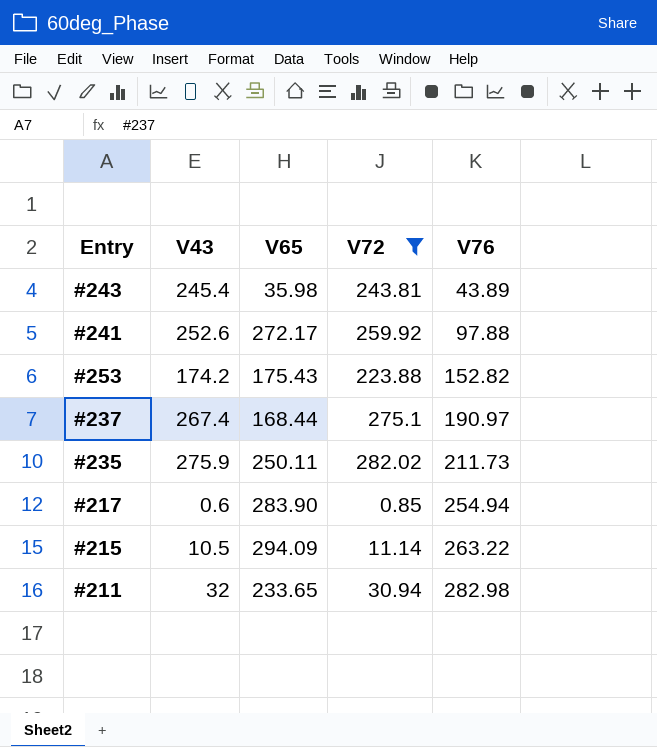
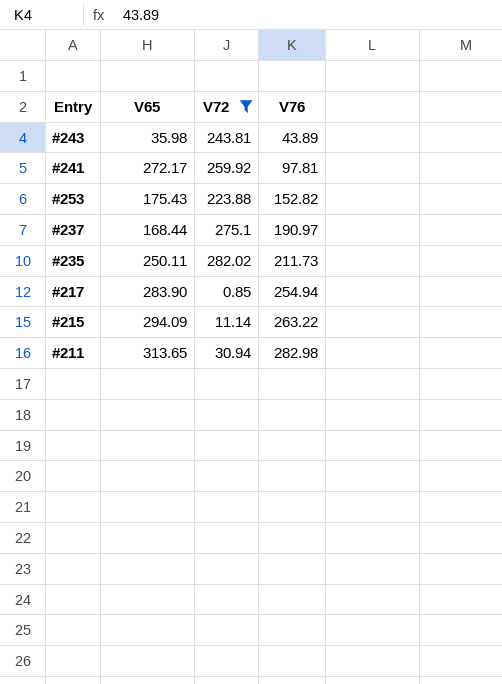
column V43 | position: 2 -> none
#241 | V76: 97.88 -> 97.81
#211 | V65: 233.65 -> 313.65

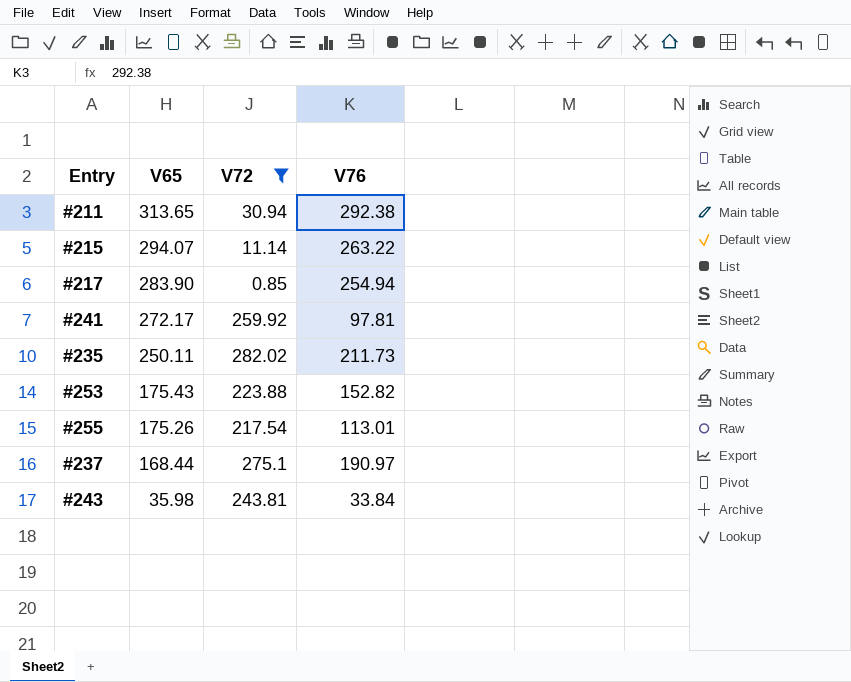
row order: V76 ascending -> V65 descending
#211 | V76: 282.98 -> 292.38
#215 | V65: 294.09 -> 294.07
row #255: none -> 175.26 | 217.54 | 113.01
#243 | V76: 43.89 -> 33.84

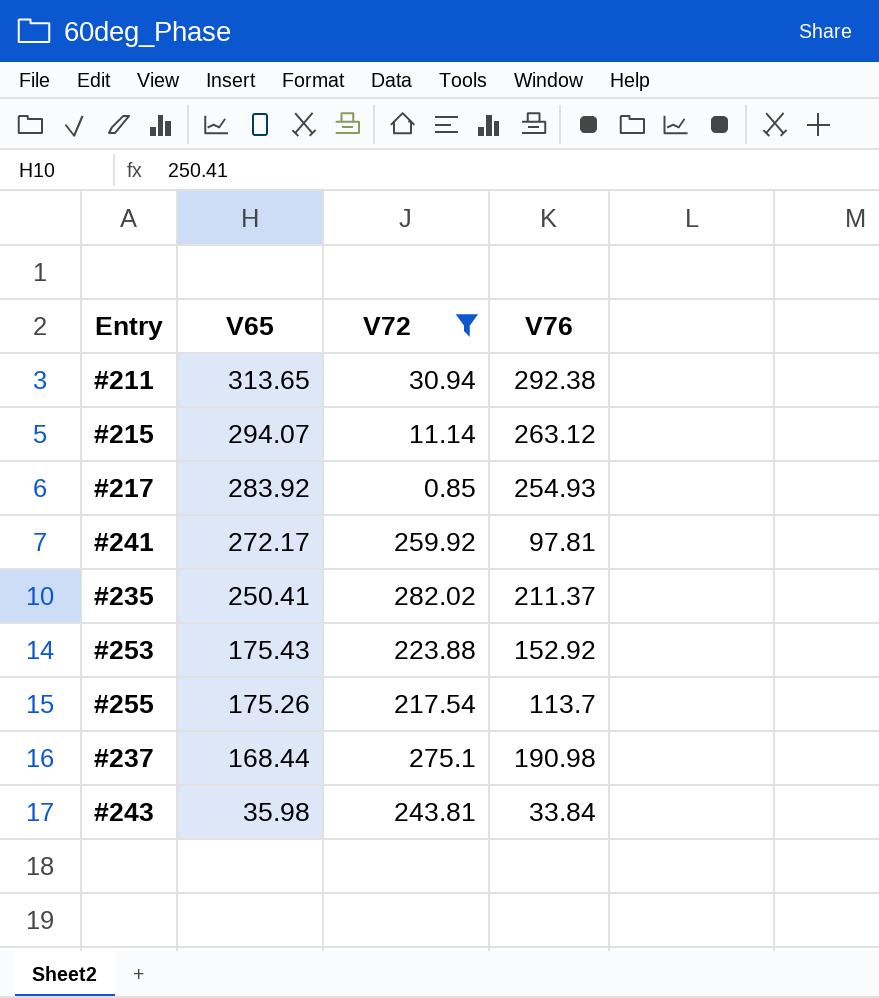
#215 | V76: 263.22 -> 263.12
#217 | V65: 283.90 -> 283.92
#217 | V76: 254.94 -> 254.93
#235 | V65: 250.11 -> 250.41
#235 | V76: 211.73 -> 211.37
#253 | V76: 152.82 -> 152.92
#255 | V76: 113.01 -> 113.7
#237 | V76: 190.97 -> 190.98

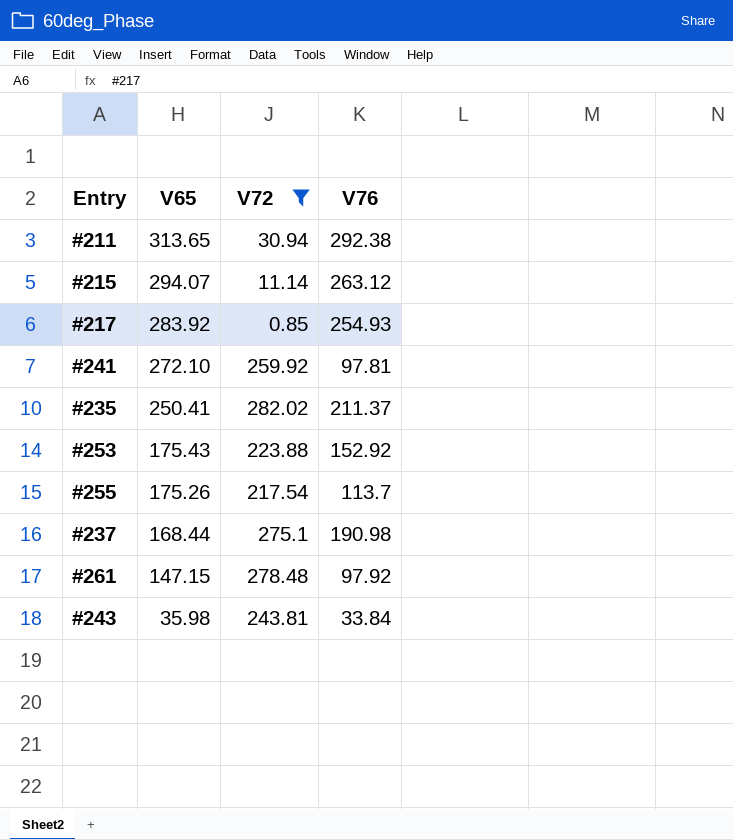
#241 | V65: 272.17 -> 272.10
row #261: none -> 147.15 | 278.48 | 97.92

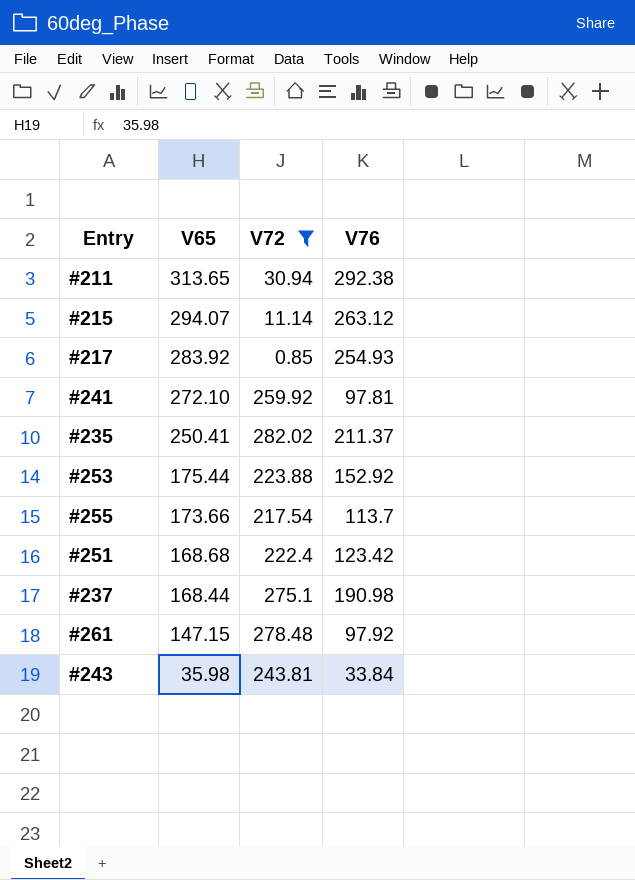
#253 | V65: 175.43 -> 175.44
#255 | V65: 175.26 -> 173.66
row #251: none -> 168.68 | 222.4 | 123.42

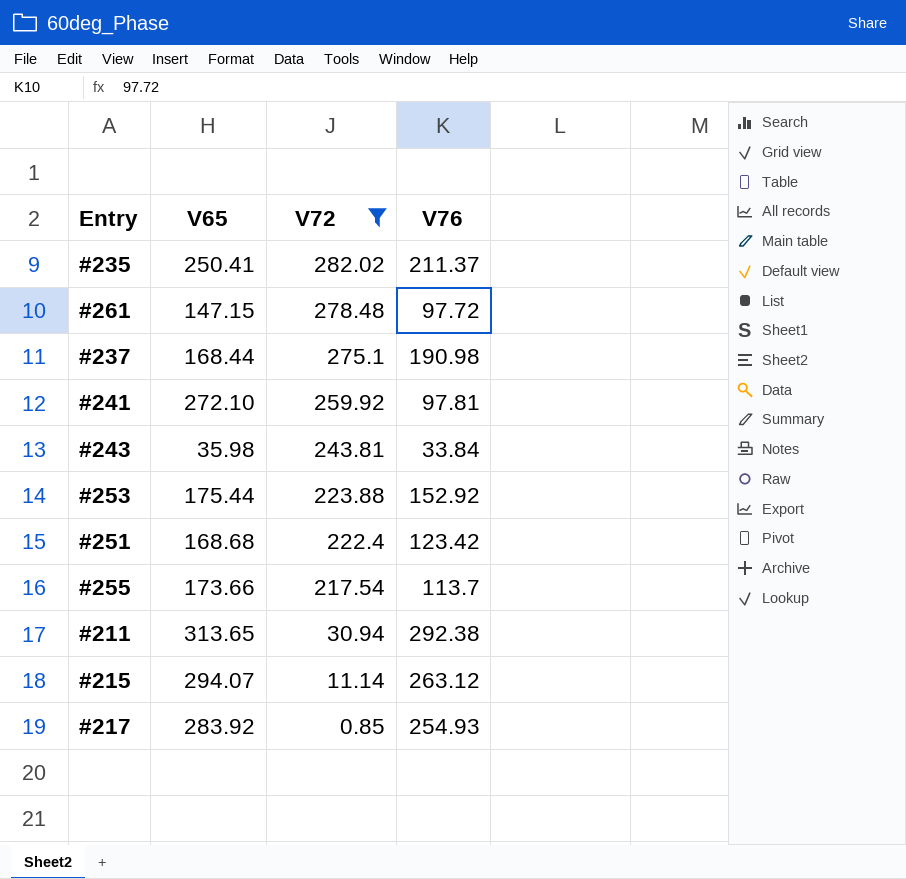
row order: V65 descending -> V72 descending
#261 | V76: 97.92 -> 97.72

